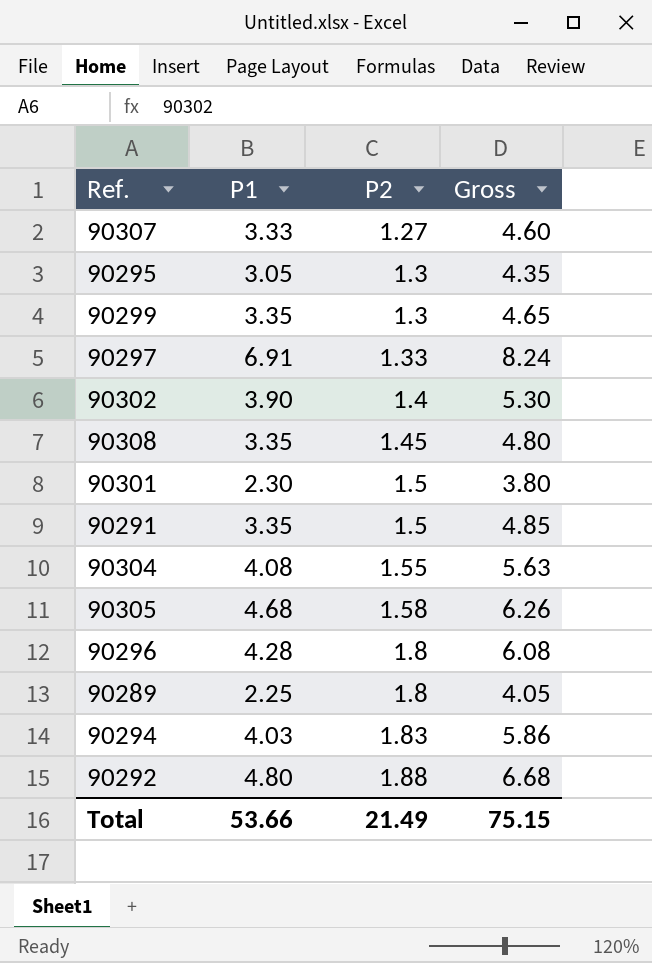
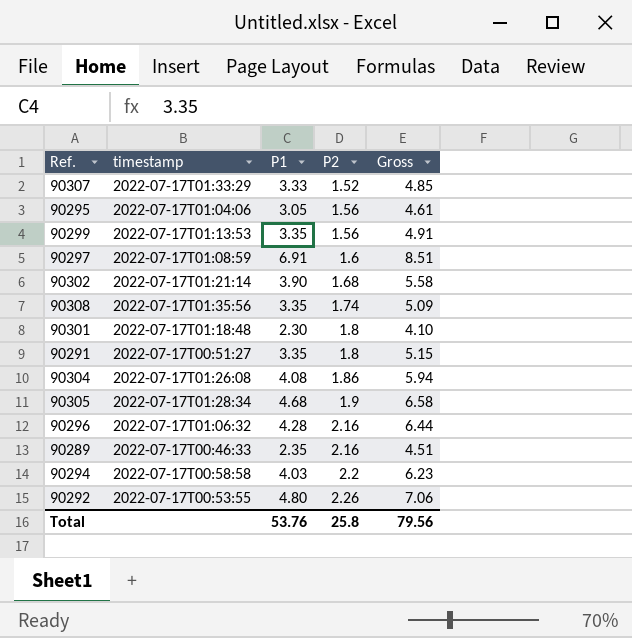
column timestamp | position: none -> 2
90307 | P2: 1.27 -> 1.52
90307 | Gross: 4.60 -> 4.85
90295 | P2: 1.3 -> 1.56
90295 | Gross: 4.35 -> 4.61
90299 | P2: 1.3 -> 1.56
90299 | Gross: 4.65 -> 4.91
90297 | P2: 1.33 -> 1.6
90297 | Gross: 8.24 -> 8.51
90302 | P2: 1.4 -> 1.68
90302 | Gross: 5.30 -> 5.58
90308 | P2: 1.45 -> 1.74
90308 | Gross: 4.80 -> 5.09
90301 | P2: 1.5 -> 1.8
90301 | Gross: 3.80 -> 4.10
90291 | P2: 1.5 -> 1.8
90291 | Gross: 4.85 -> 5.15
90304 | P2: 1.55 -> 1.86
90304 | Gross: 5.63 -> 5.94
90305 | P2: 1.58 -> 1.9
90305 | Gross: 6.26 -> 6.58
90296 | P2: 1.8 -> 2.16
90296 | Gross: 6.08 -> 6.44
90289 | P1: 2.25 -> 2.35
90289 | P2: 1.8 -> 2.16
90289 | Gross: 4.05 -> 4.51
90294 | P2: 1.83 -> 2.2
90294 | Gross: 5.86 -> 6.23
90292 | P2: 1.88 -> 2.26
90292 | Gross: 6.68 -> 7.06
Total | P1: 53.66 -> 53.76
Total | P2: 21.49 -> 25.8
Total | Gross: 75.15 -> 79.56

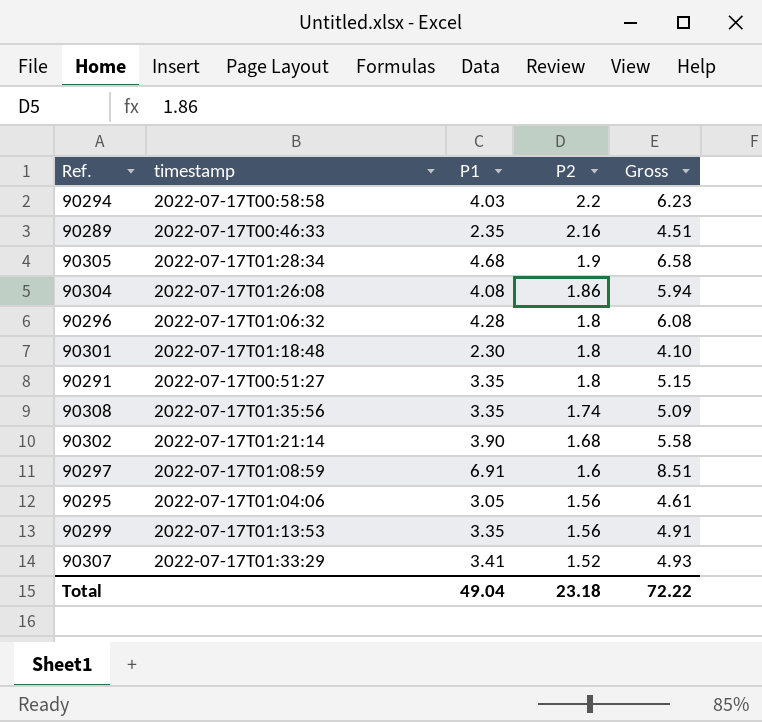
row order: P2 ascending -> P2 descending
row 90292: 2022-07-17T00:53:55 | 4.80 | 2.26 | 7.06 -> none
90296 | P2: 2.16 -> 1.8
90296 | Gross: 6.44 -> 6.08
90307 | P1: 3.33 -> 3.41
90307 | Gross: 4.85 -> 4.93
Total | P1: 53.76 -> 49.04
Total | P2: 25.8 -> 23.18
Total | Gross: 79.56 -> 72.22

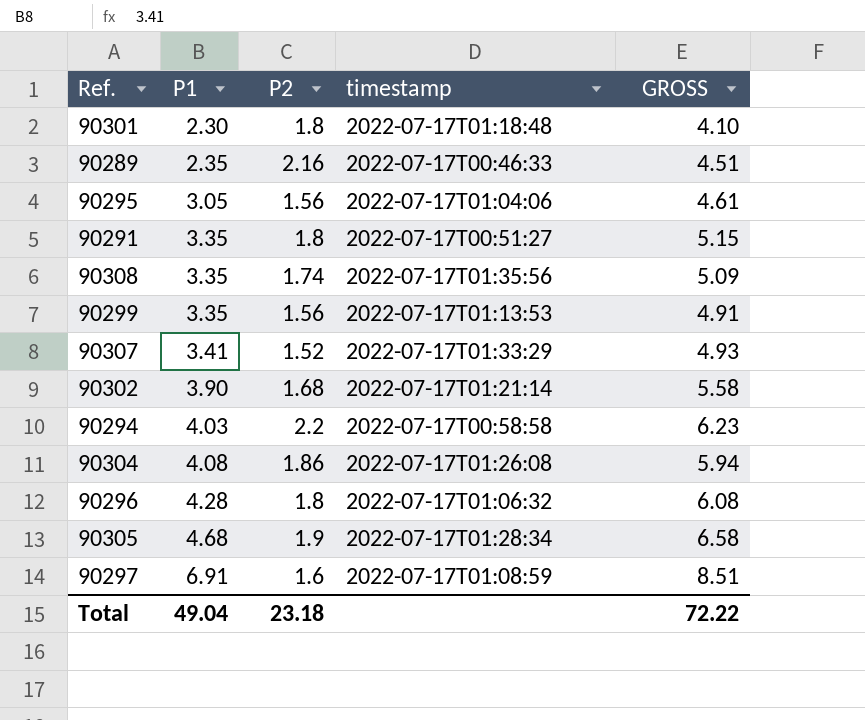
row order: P2 descending -> P1 ascending
column timestamp | position: 2 -> 4
column name: Gross -> GROSS

